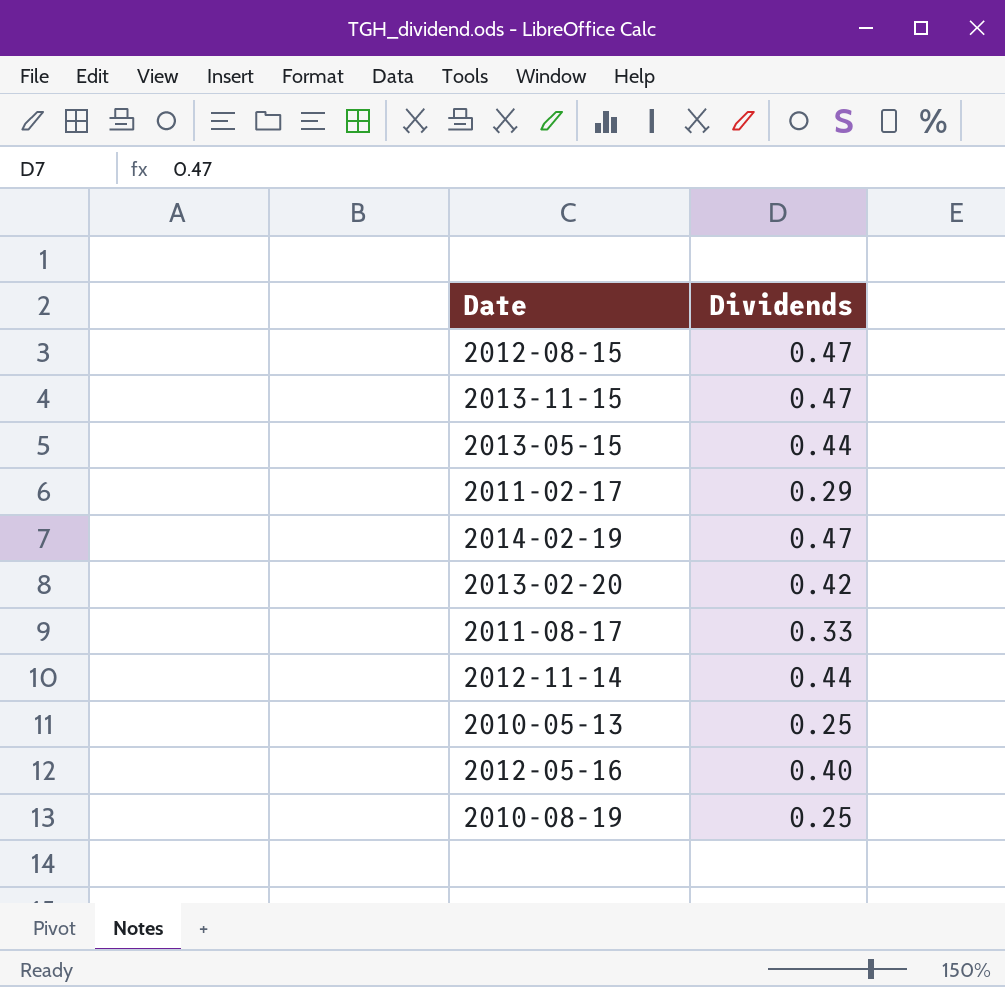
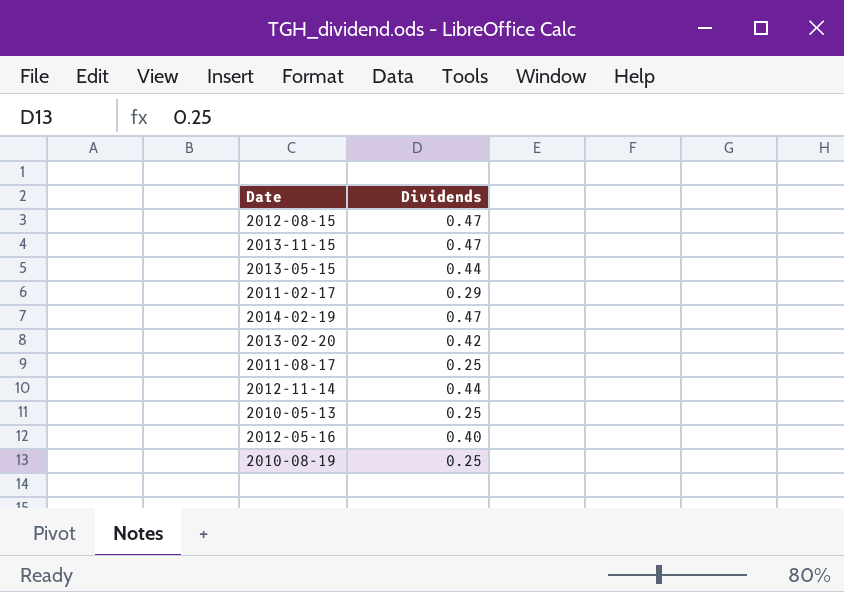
2011-08-17 | Dividends: 0.33 -> 0.25

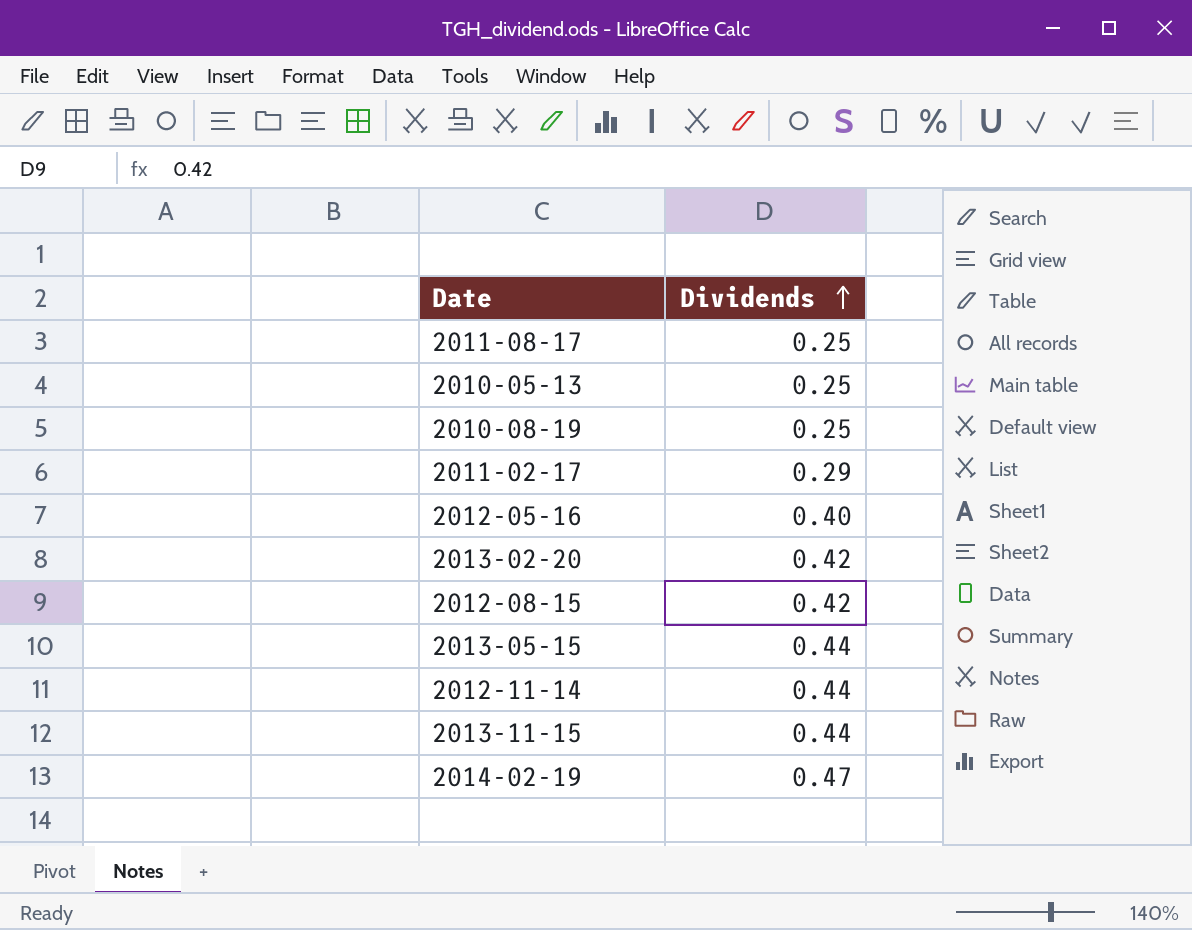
row order: none -> Dividends ascending
2012-08-15 | Dividends: 0.47 -> 0.42
2013-11-15 | Dividends: 0.47 -> 0.44

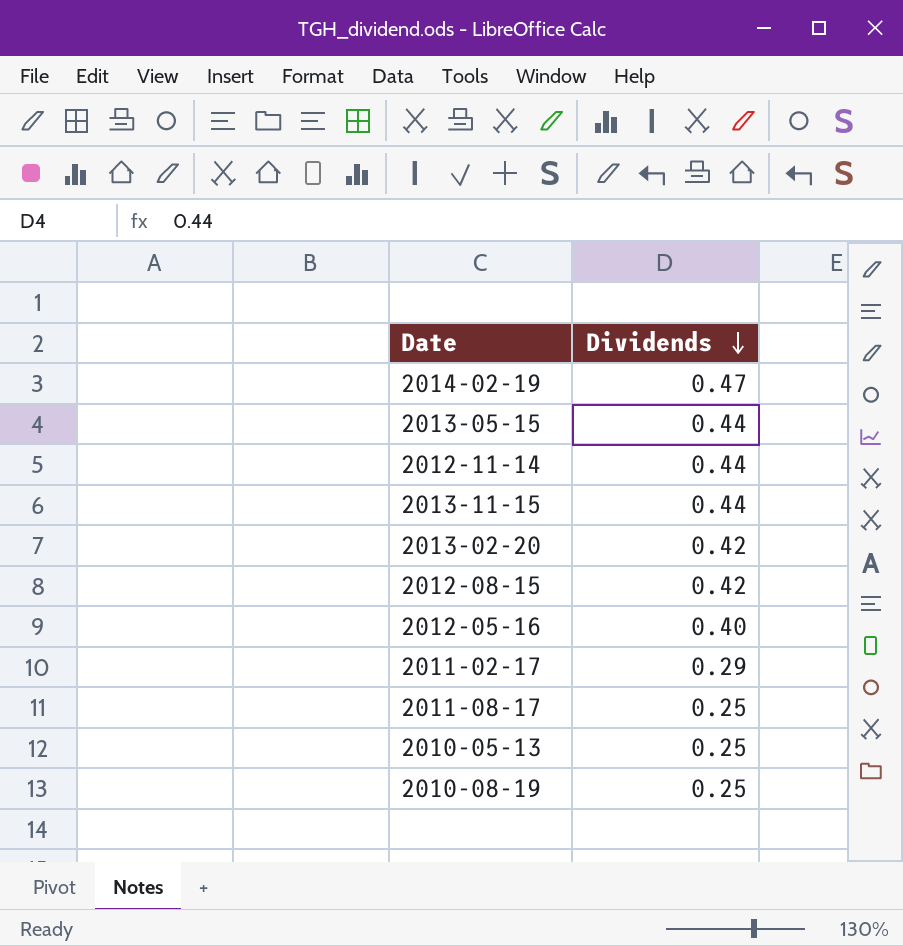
row order: Dividends ascending -> Dividends descending

